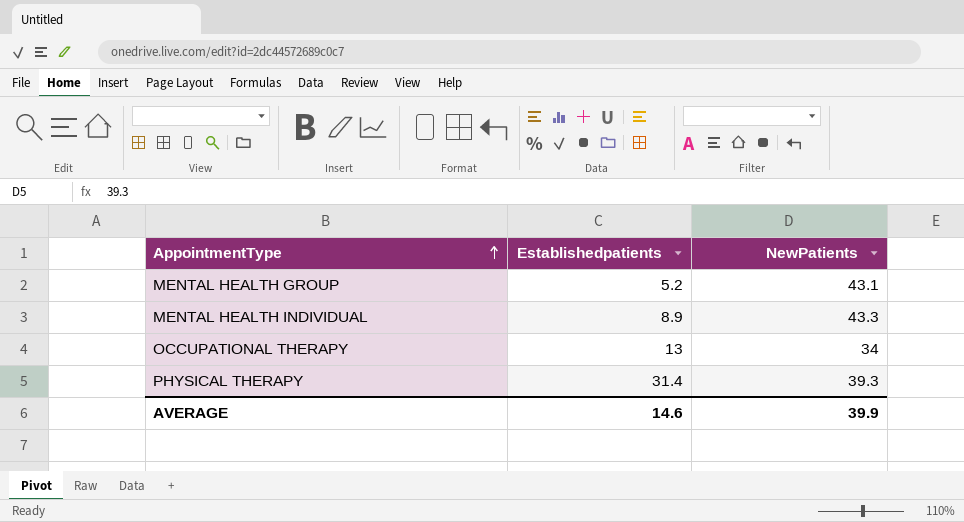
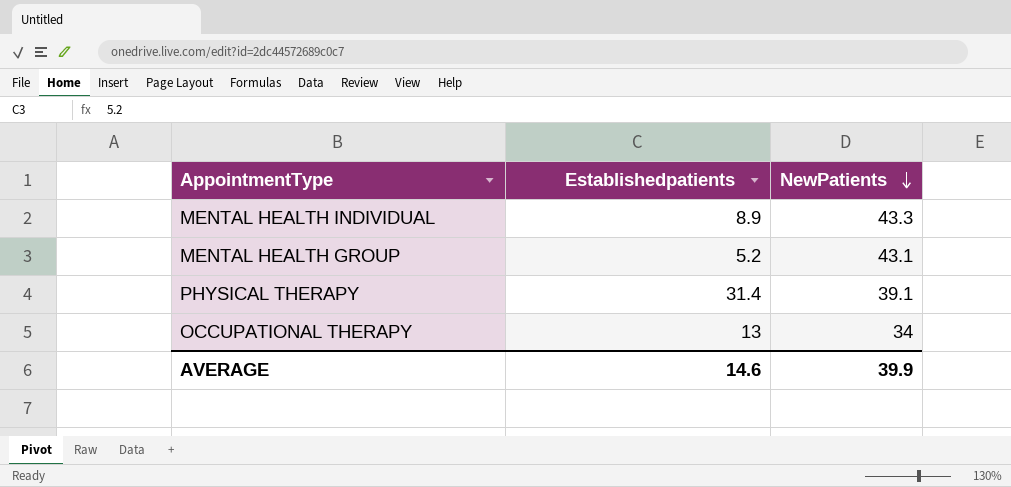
row order: AppointmentType ascending -> NewPatients descending
PHYSICAL THERAPY | NewPatients: 39.3 -> 39.1

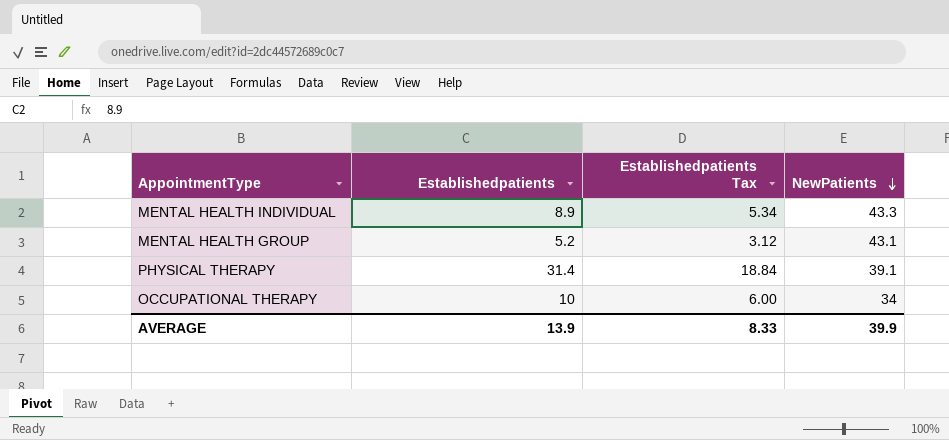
column Establishedpatients Tax | formula: none -> [Establishedpatients] * 0.6
OCCUPATIONAL THERAPY | Establishedpatients: 13 -> 10
AVERAGE | Establishedpatients: 14.6 -> 13.9

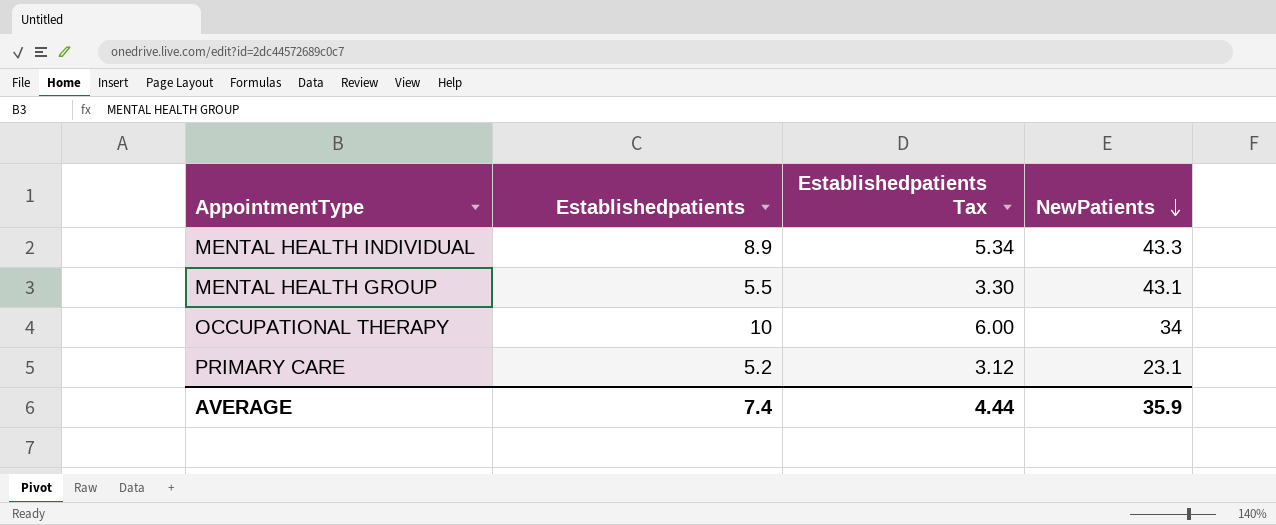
row PHYSICAL THERAPY: 31.4 | 18.84 | 39.1 -> none
MENTAL HEALTH GROUP | Establishedpatients: 5.2 -> 5.5
MENTAL HEALTH GROUP | Establishedpatients Tax: 3.12 -> 3.30
row PRIMARY CARE: none -> 5.2 | 3.12 | 23.1
AVERAGE | Establishedpatients: 13.9 -> 7.4
AVERAGE | Establishedpatients Tax: 8.33 -> 4.44
AVERAGE | NewPatients: 39.9 -> 35.9

